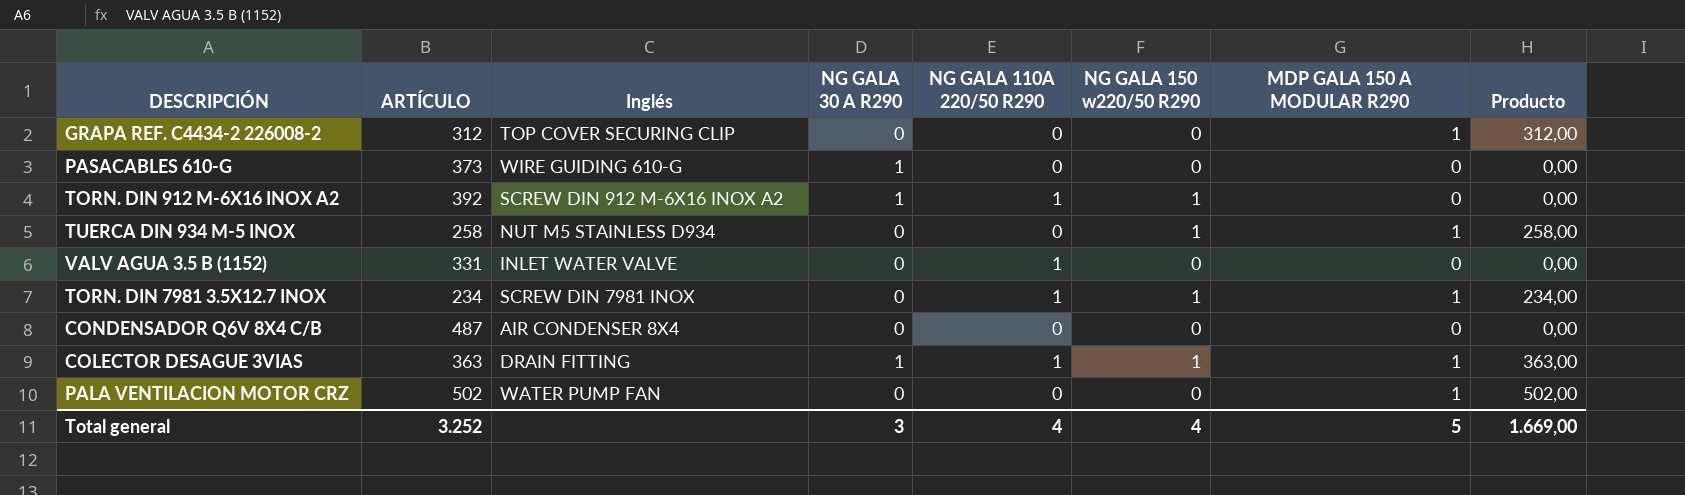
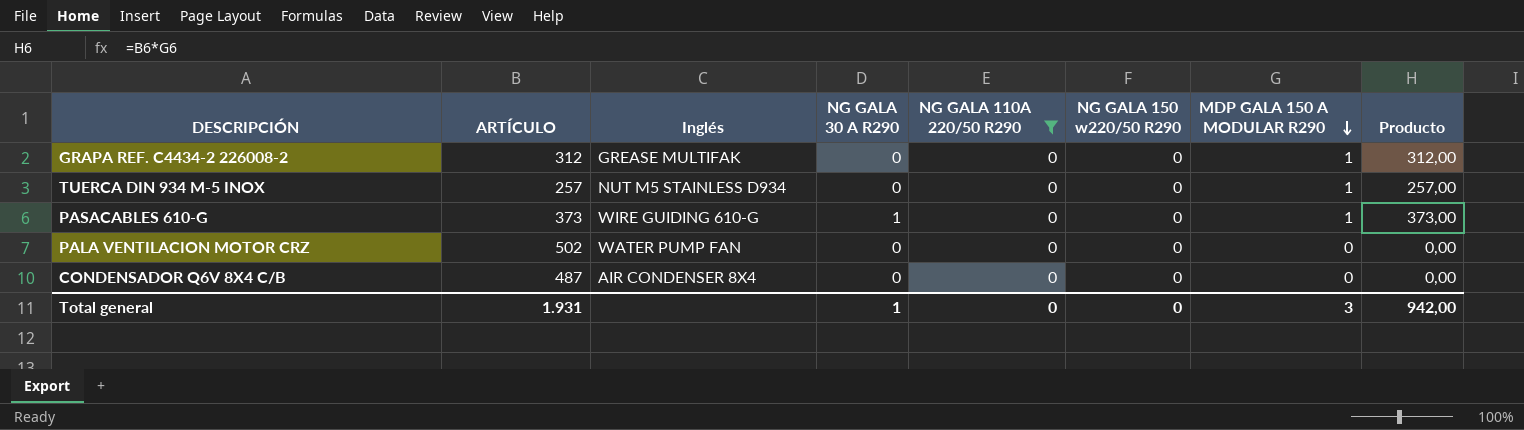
filter: none -> NG GALA 110A 220/50 R290 = 0
row order: none -> MDP GALA 150 A MODULAR R290 descending
GRAPA REF. C4434-2 226008-2 | Inglés: TOP COVER SECURING CLIP -> GREASE MULTIFAK
TUERCA DIN 934 M-5 INOX | ARTÍCULO: 258 -> 257
TUERCA DIN 934 M-5 INOX | NG GALA 150 w220/50 R290: 1 -> 0
TUERCA DIN 934 M-5 INOX | Producto: 258,00 -> 257,00
PASACABLES 610-G | MDP GALA 150 A MODULAR R290: 0 -> 1
PASACABLES 610-G | Producto: 0,00 -> 373,00
PALA VENTILACION MOTOR CRZ | MDP GALA 150 A MODULAR R290: 1 -> 0
PALA VENTILACION MOTOR CRZ | Producto: 502,00 -> 0,00
Total general | ARTÍCULO: 3.252 -> 1.931
Total general | NG GALA 30 A R290: 3 -> 1
Total general | NG GALA 110A 220/50 R290: 4 -> 0
Total general | NG GALA 150 w220/50 R290: 4 -> 0
Total general | MDP GALA 150 A MODULAR R290: 5 -> 3
Total general | Producto: 1.669,00 -> 942,00

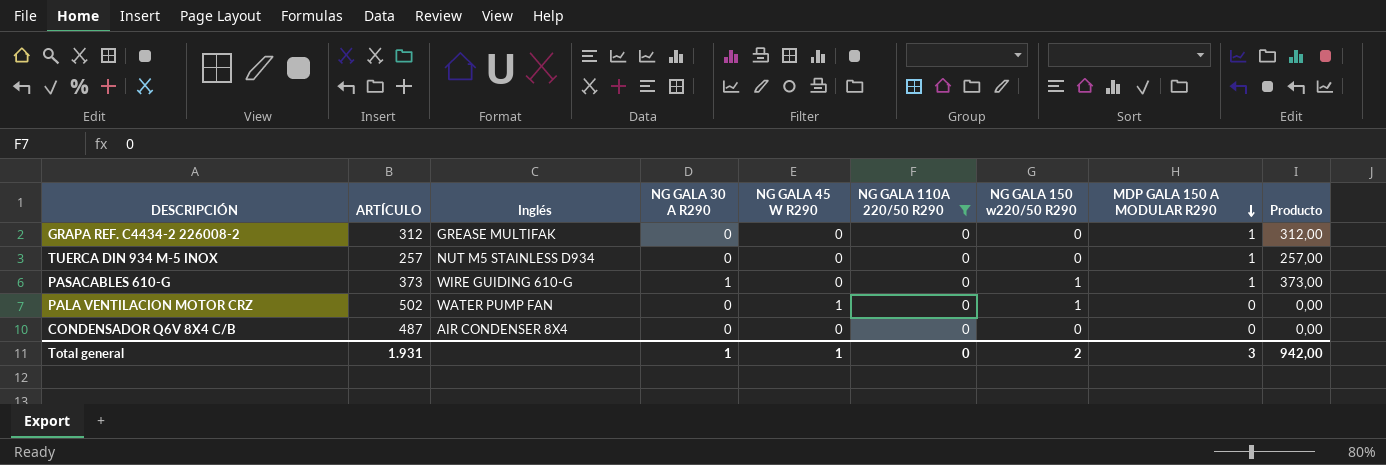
column NG GALA 45 W R290 | position: none -> 5
PASACABLES 610-G | NG GALA 150 w220/50 R290: 0 -> 1
PALA VENTILACION MOTOR CRZ | NG GALA 150 w220/50 R290: 0 -> 1
Total general | NG GALA 150 w220/50 R290: 0 -> 2

